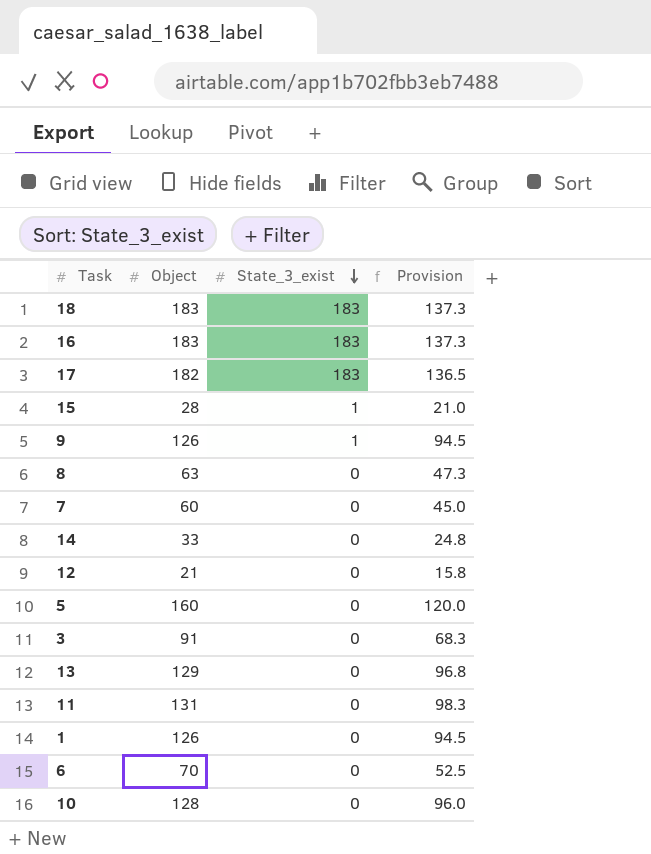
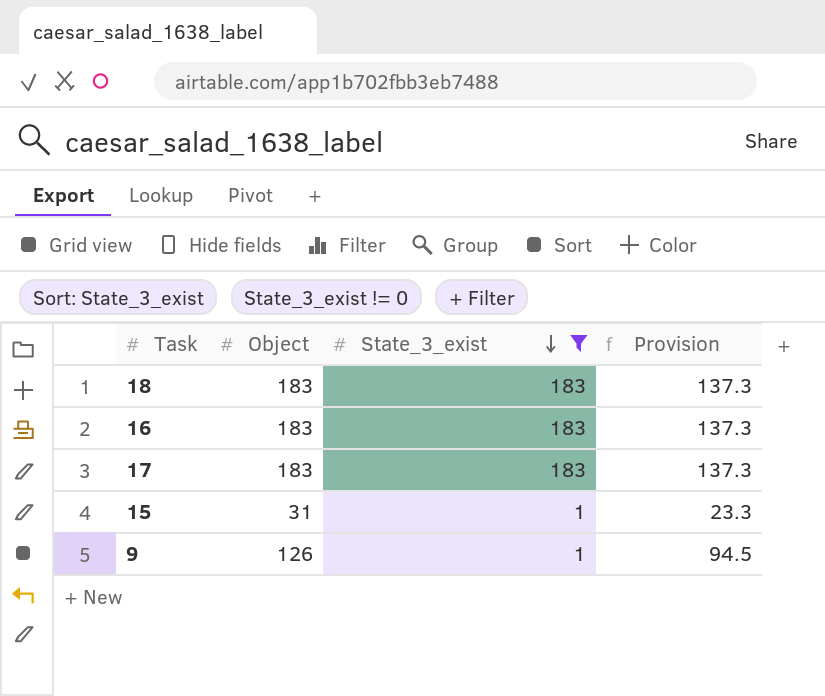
filter: none -> State_3_exist != 0
17 | Object: 182 -> 183
17 | Provision: 136.5 -> 137.3
15 | Object: 28 -> 31
15 | Provision: 21.0 -> 23.3

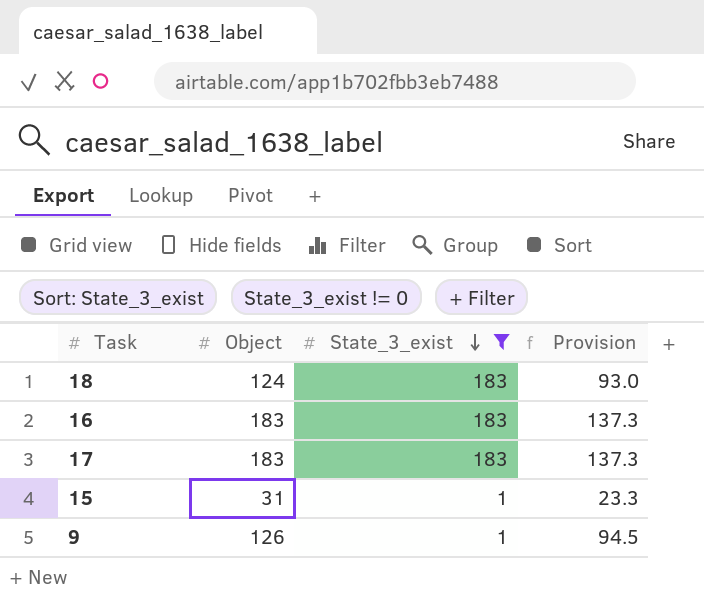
18 | Object: 183 -> 124
18 | Provision: 137.3 -> 93.0

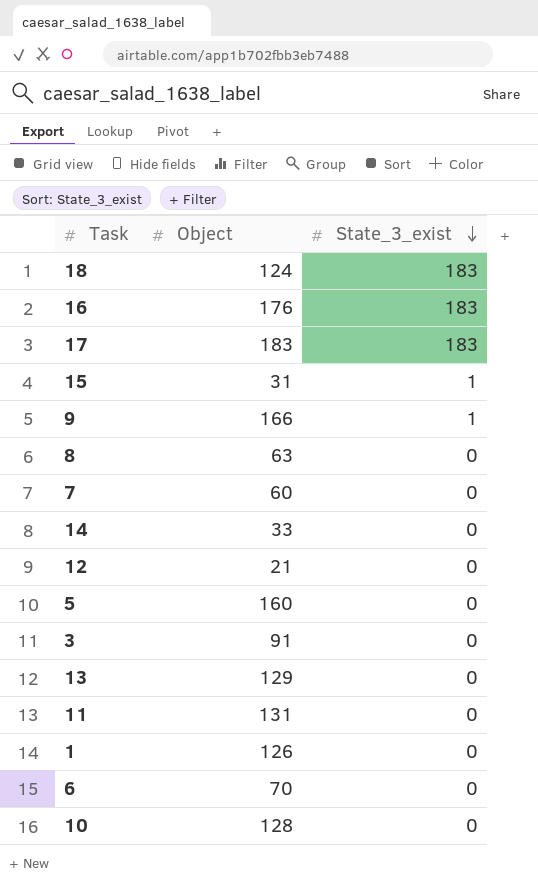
filter: State_3_exist != 0 -> none
column Provision | formula: [Object] * 0.75 -> none
16 | Object: 183 -> 176
9 | Object: 126 -> 166

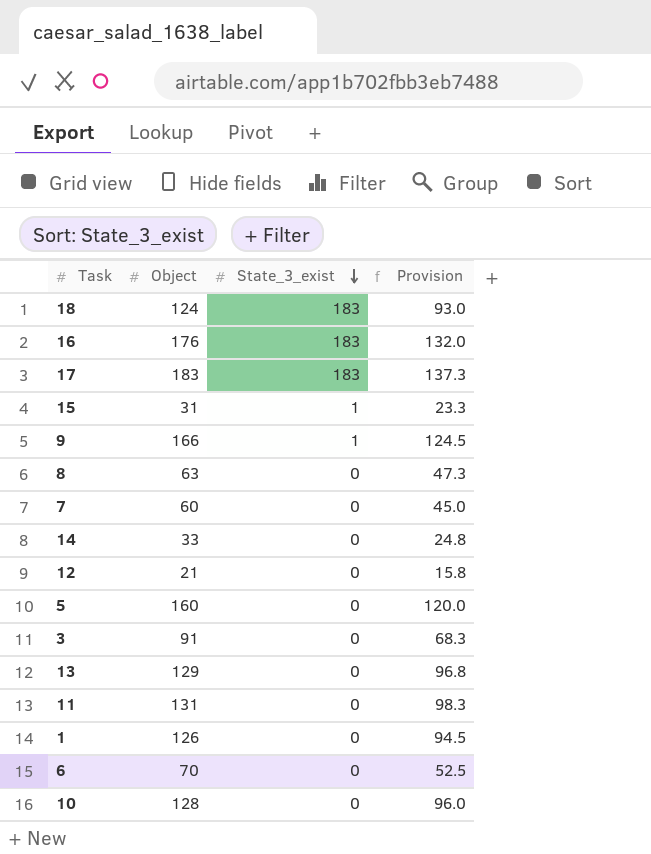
column Provision | formula: none -> [Object] * 0.75

